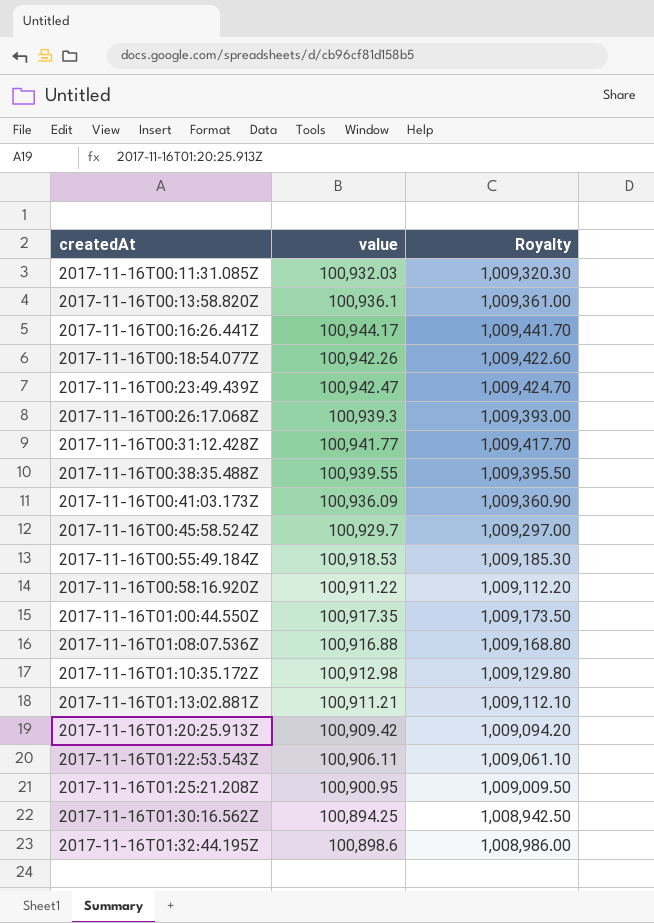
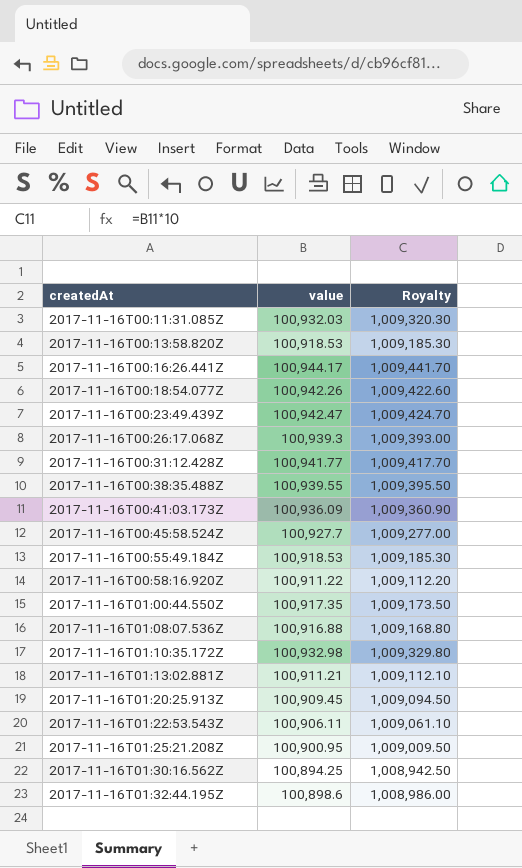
2017-11-16T00:13:58.820Z | value: 100,936.1 -> 100,918.53
2017-11-16T00:13:58.820Z | Royalty: 1,009,361.00 -> 1,009,185.30
2017-11-16T00:45:58.524Z | value: 100,929.7 -> 100,927.7
2017-11-16T00:45:58.524Z | Royalty: 1,009,297.00 -> 1,009,277.00
2017-11-16T01:10:35.172Z | value: 100,912.98 -> 100,932.98
2017-11-16T01:10:35.172Z | Royalty: 1,009,129.80 -> 1,009,329.80
2017-11-16T01:20:25.913Z | value: 100,909.42 -> 100,909.45
2017-11-16T01:20:25.913Z | Royalty: 1,009,094.20 -> 1,009,094.50

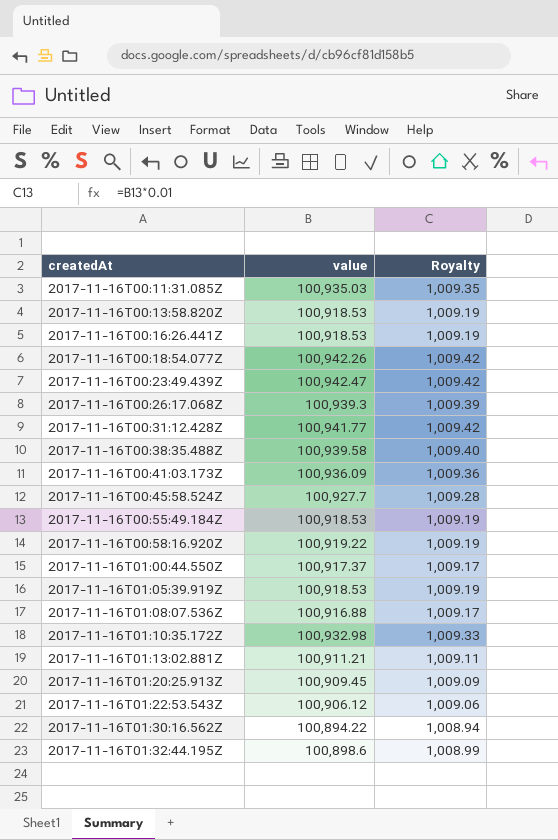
column Royalty | formula: [value] * 10 -> [value] * 0.01
row 2017-11-16T01:25:21.208Z: 100,900.95 | 1,009,009.50 -> none
2017-11-16T00:11:31.085Z | value: 100,932.03 -> 100,935.03
2017-11-16T00:16:26.441Z | value: 100,944.17 -> 100,918.53
2017-11-16T00:38:35.488Z | value: 100,939.55 -> 100,939.58
2017-11-16T00:58:16.920Z | value: 100,911.22 -> 100,919.22
2017-11-16T01:00:44.550Z | value: 100,917.35 -> 100,917.37
row 2017-11-16T01:05:39.919Z: none -> 100,918.53 | 1,009.19
2017-11-16T01:22:53.543Z | value: 100,906.11 -> 100,906.12
2017-11-16T01:30:16.562Z | value: 100,894.25 -> 100,894.22

